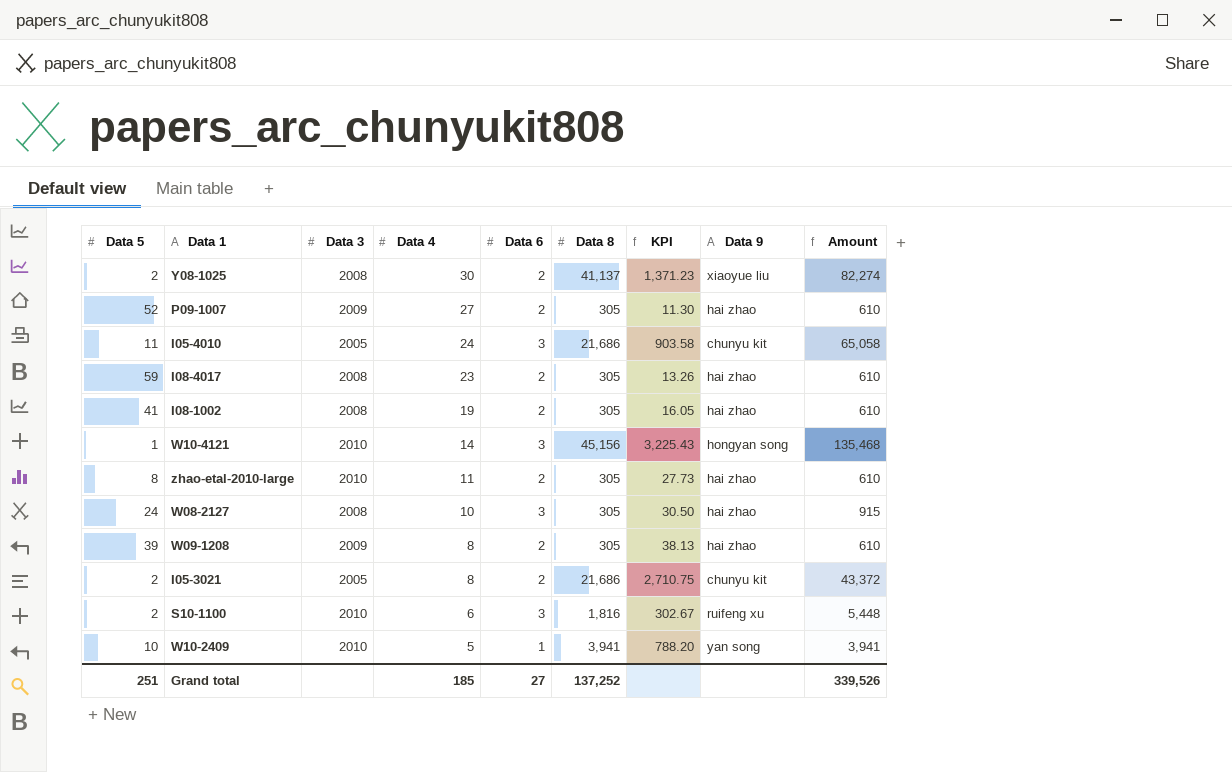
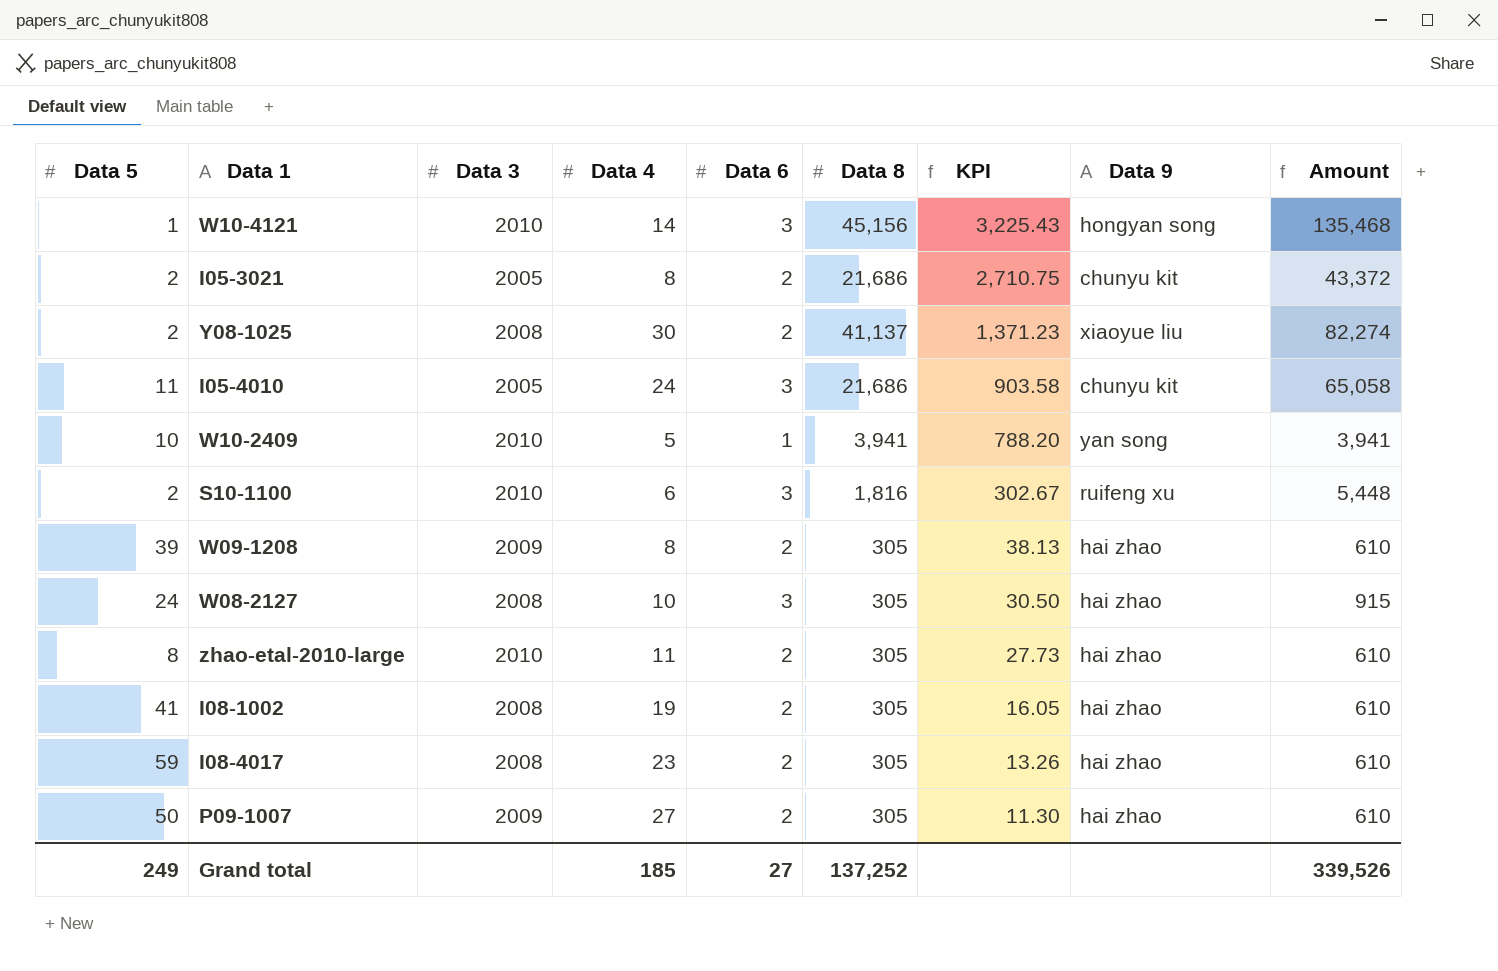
row order: Data 4 descending -> KPI descending
P09-1007 | Data 5: 52 -> 50
Grand total | Data 5: 251 -> 249

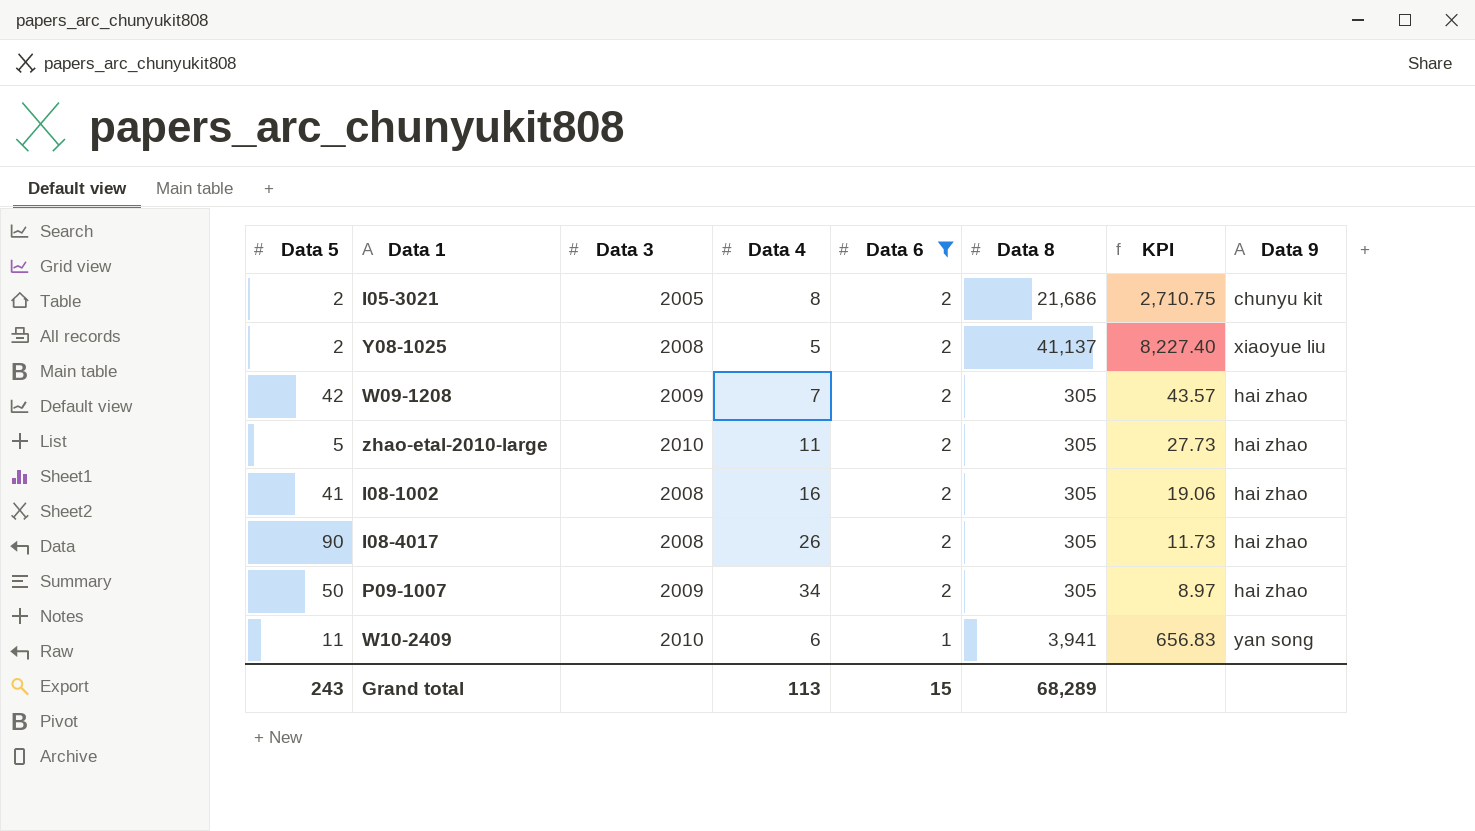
filter: none -> Data 6 != 3
row order: KPI descending -> Data 6 descending
column Amount | formula: [Data 6] * [Data 8] -> none
Y08-1025 | Data 4: 30 -> 5
Y08-1025 | KPI: 1,371.23 -> 8,227.40
W09-1208 | Data 5: 39 -> 42
W09-1208 | Data 4: 8 -> 7
W09-1208 | KPI: 38.13 -> 43.57
zhao-etal-2010-large | Data 5: 8 -> 5
I08-1002 | Data 4: 19 -> 16
I08-1002 | KPI: 16.05 -> 19.06
I08-4017 | Data 5: 59 -> 90
I08-4017 | Data 4: 23 -> 26
I08-4017 | KPI: 13.26 -> 11.73
P09-1007 | Data 4: 27 -> 34
P09-1007 | KPI: 11.30 -> 8.97
W10-2409 | Data 5: 10 -> 11
W10-2409 | Data 4: 5 -> 6
W10-2409 | KPI: 788.20 -> 656.83
Grand total | Data 5: 249 -> 243
Grand total | Data 4: 185 -> 113
Grand total | Data 6: 27 -> 15
Grand total | Data 8: 137,252 -> 68,289

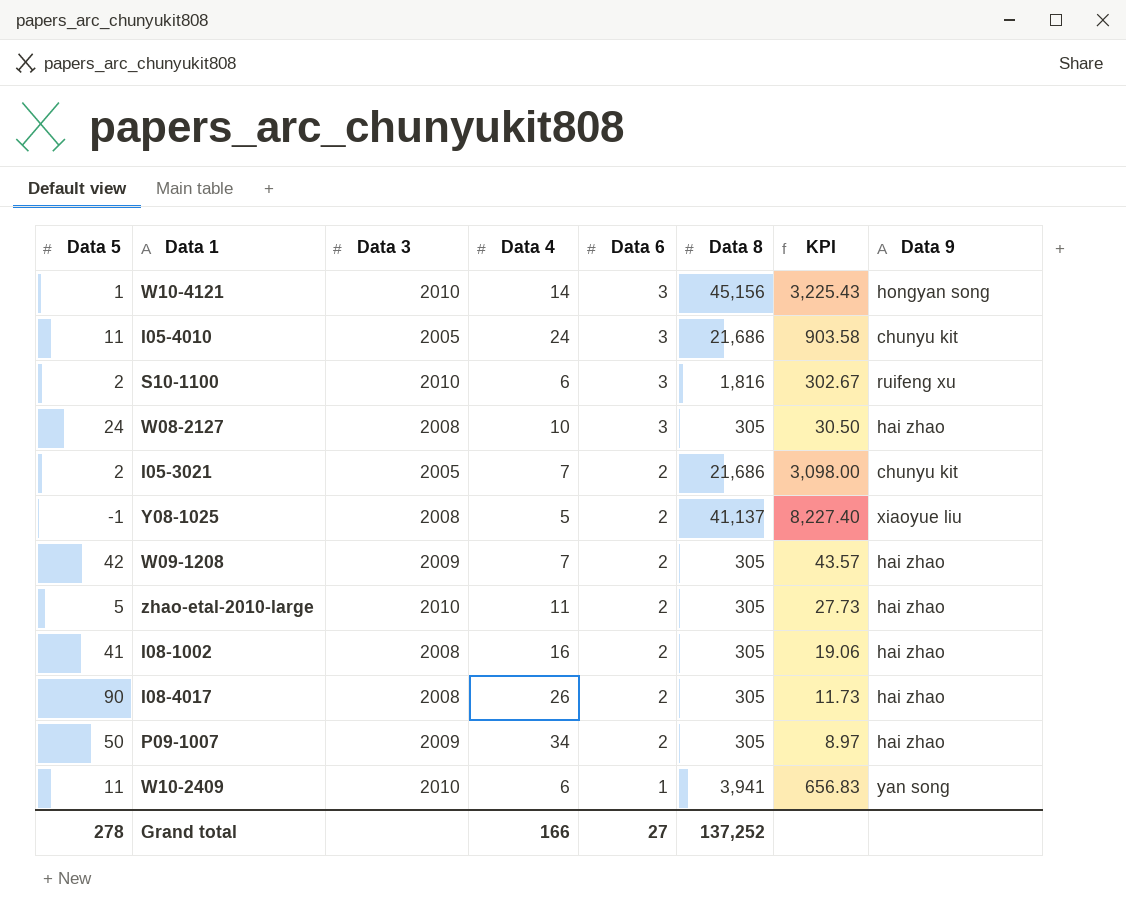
filter: Data 6 != 3 -> none
I05-3021 | Data 4: 8 -> 7
I05-3021 | KPI: 2,710.75 -> 3,098.00
Y08-1025 | Data 5: 2 -> -1
Grand total | Data 5: 243 -> 278
Grand total | Data 4: 113 -> 166
Grand total | Data 6: 15 -> 27
Grand total | Data 8: 68,289 -> 137,252

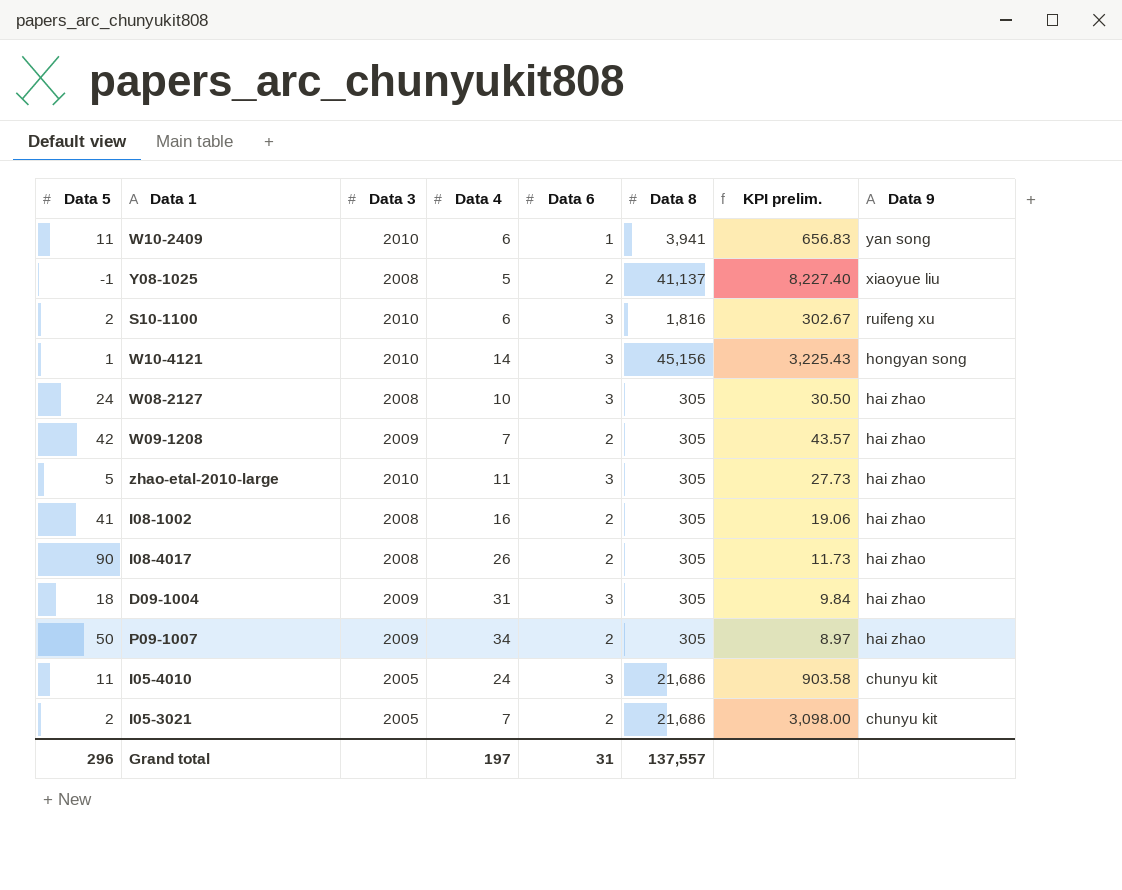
row order: Data 6 descending -> Data 9 descending
column name: KPI -> KPI prelim.
zhao-etal-2010-large | Data 6: 2 -> 3
row D09-1004: none -> 18 | 2009 | 31 | 3 | 305 | 9.84 | hai zhao
Grand total | Data 5: 278 -> 296
Grand total | Data 4: 166 -> 197
Grand total | Data 6: 27 -> 31
Grand total | Data 8: 137,252 -> 137,557

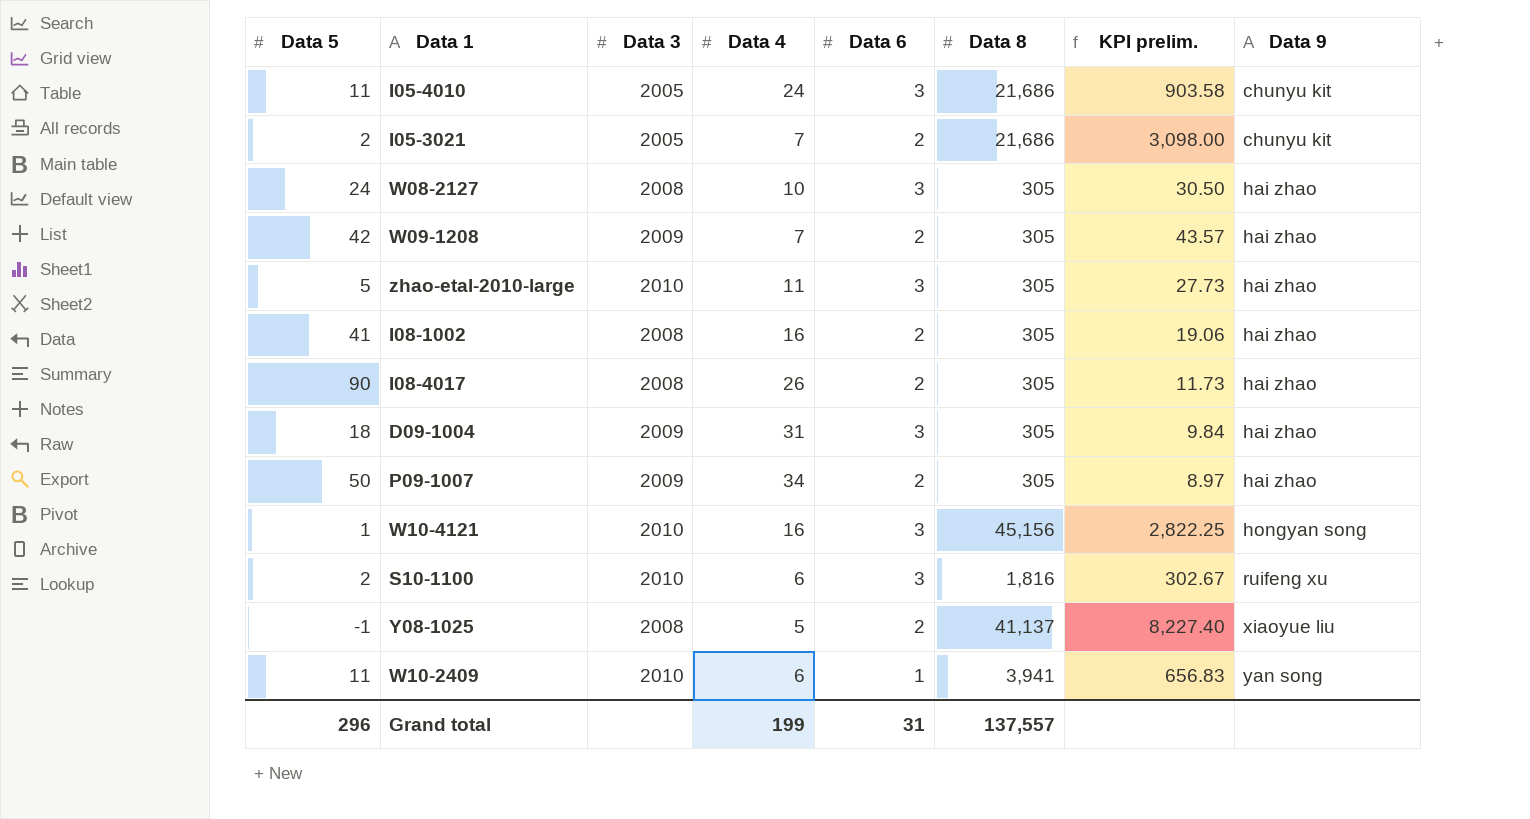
row order: Data 9 descending -> Data 9 ascending
W10-4121 | Data 4: 14 -> 16
W10-4121 | KPI prelim.: 3,225.43 -> 2,822.25
Grand total | Data 4: 197 -> 199

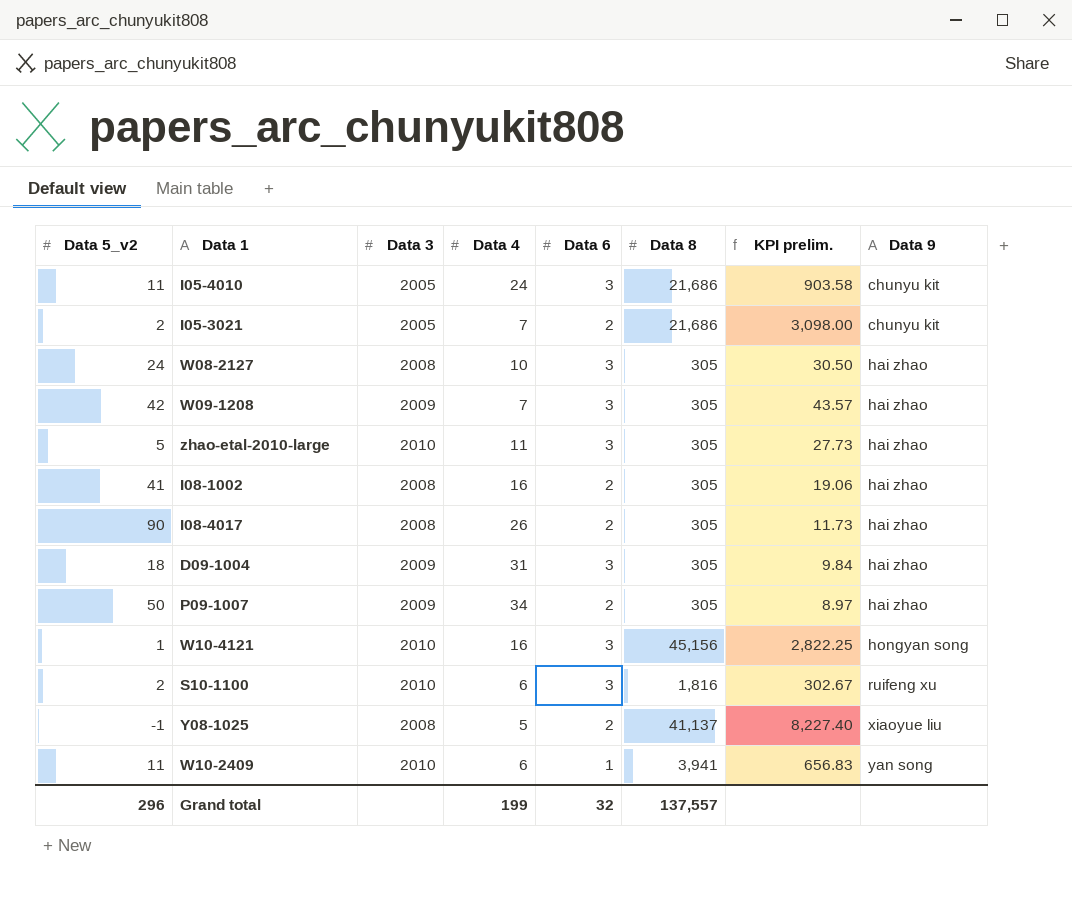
column name: Data 5 -> Data 5_v2
W09-1208 | Data 6: 2 -> 3
Grand total | Data 6: 31 -> 32

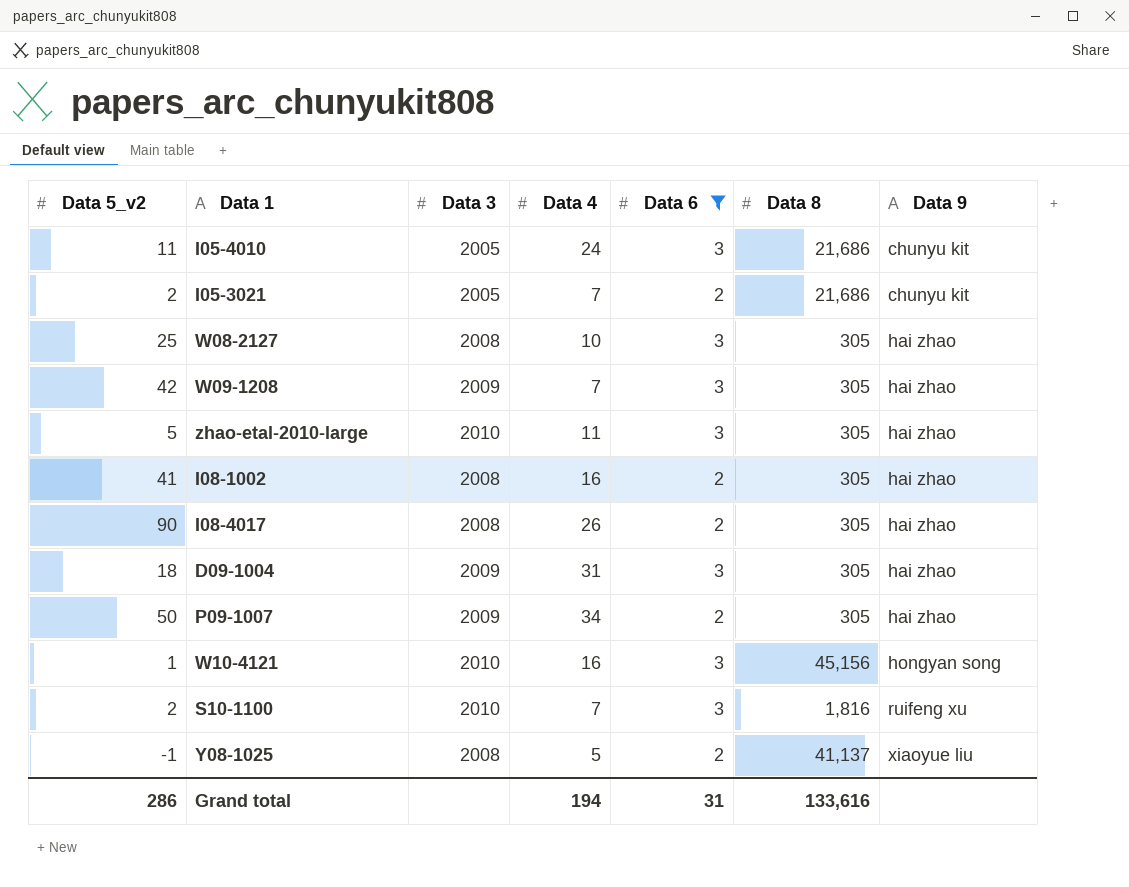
filter: none -> Data 6 != 1
column KPI prelim. | formula: [Data 8] / [Data 4] -> none
W08-2127 | Data 5_v2: 24 -> 25
S10-1100 | Data 4: 6 -> 7
Grand total | Data 5_v2: 296 -> 286
Grand total | Data 4: 199 -> 194
Grand total | Data 6: 32 -> 31
Grand total | Data 8: 137,557 -> 133,616

